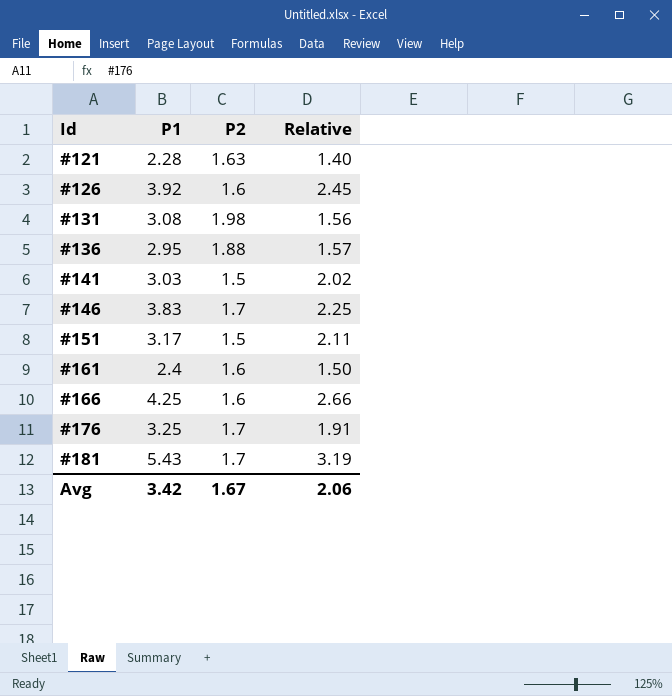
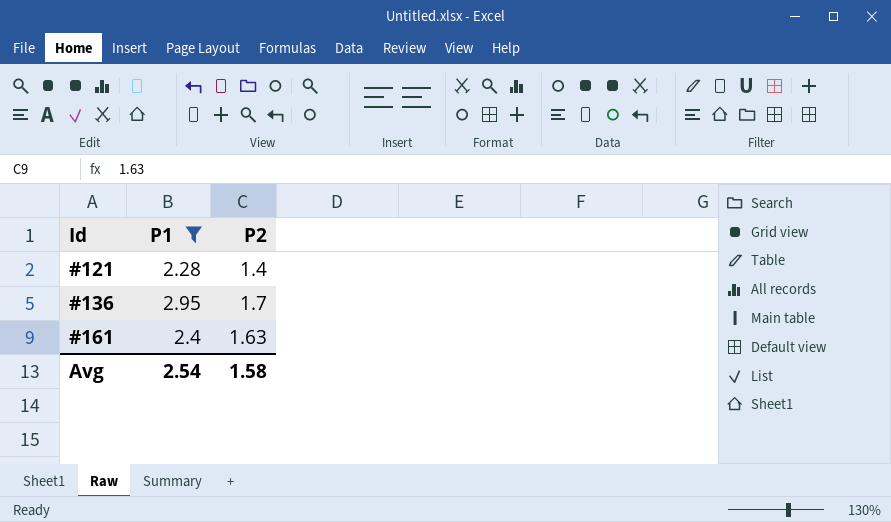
filter: none -> P1 <= 2.95
column Relative | formula: [P1] / [P2] -> none
#121 | P2: 1.63 -> 1.4
#136 | P2: 1.88 -> 1.7
#161 | P2: 1.6 -> 1.63
Avg | P1: 3.42 -> 2.54
Avg | P2: 1.67 -> 1.58

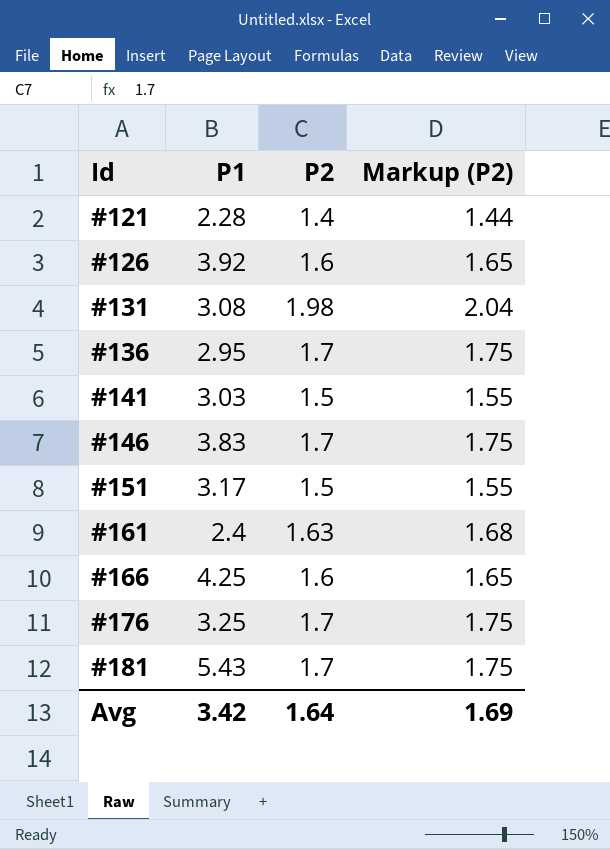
filter: P1 <= 2.95 -> none
column Markup (P2) | formula: none -> [P2] * 1.03
Avg | P1: 2.54 -> 3.42
Avg | P2: 1.58 -> 1.64

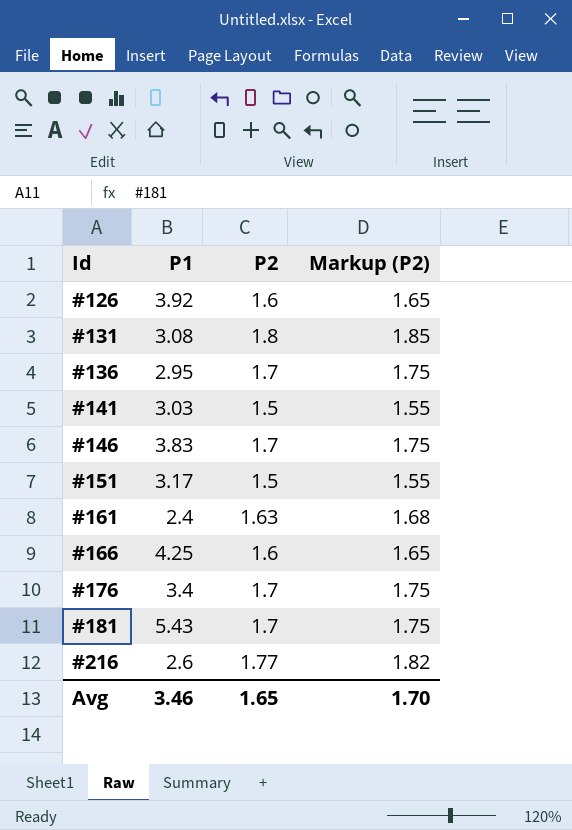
row #121: 2.28 | 1.4 | 1.44 -> none
#131 | P2: 1.98 -> 1.8
#131 | Markup (P2): 2.04 -> 1.85
#176 | P1: 3.25 -> 3.4
row #216: none -> 2.6 | 1.77 | 1.82
Avg | P1: 3.42 -> 3.46
Avg | P2: 1.64 -> 1.65
Avg | Markup (P2): 1.69 -> 1.70

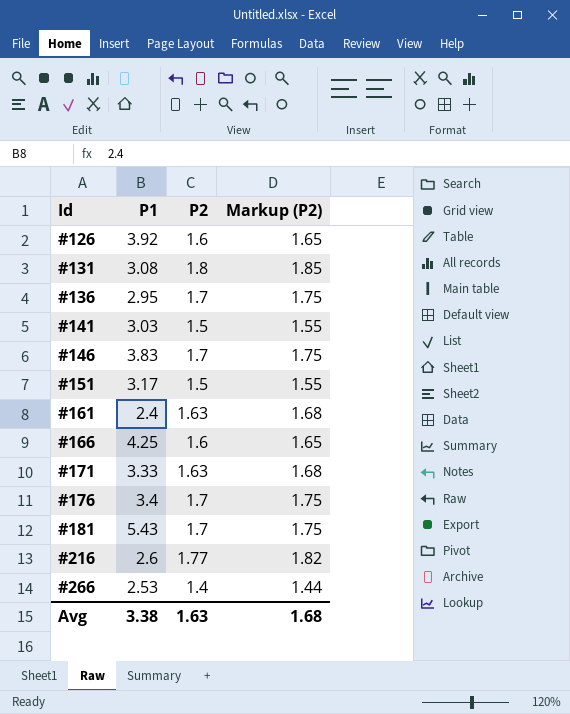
row #171: none -> 3.33 | 1.63 | 1.68
row #266: none -> 2.53 | 1.4 | 1.44
Avg | P1: 3.46 -> 3.38
Avg | P2: 1.65 -> 1.63
Avg | Markup (P2): 1.70 -> 1.68

